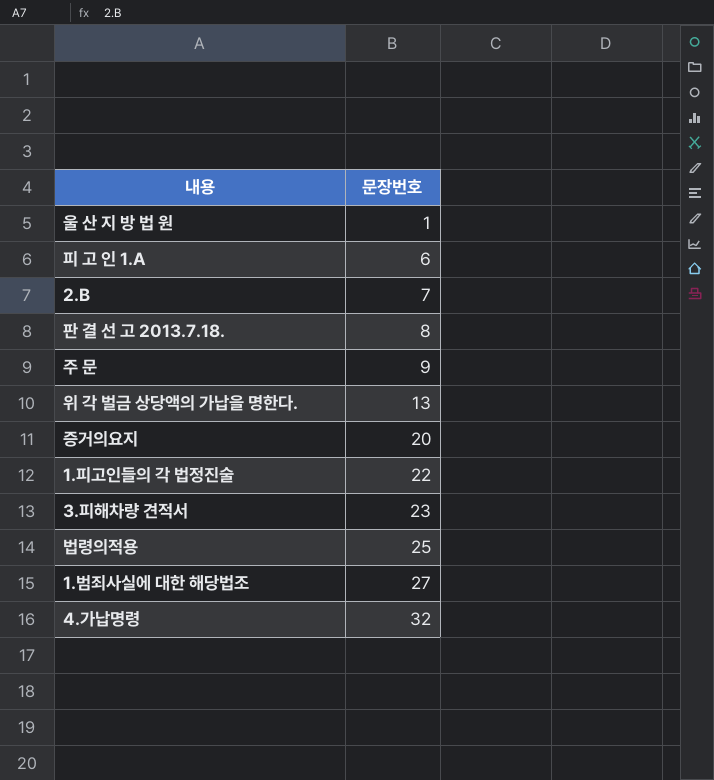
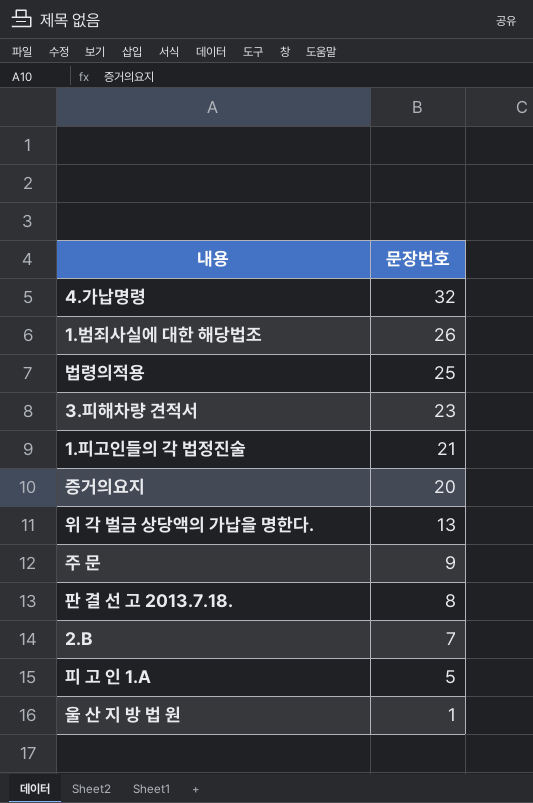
row order: 문장번호 ascending -> 문장번호 descending
1.범죄사실에 대한 해당법조 | 문장번호: 27 -> 26
1.피고인들의 각 법정진술 | 문장번호: 22 -> 21
피 고 인 1.A | 문장번호: 6 -> 5

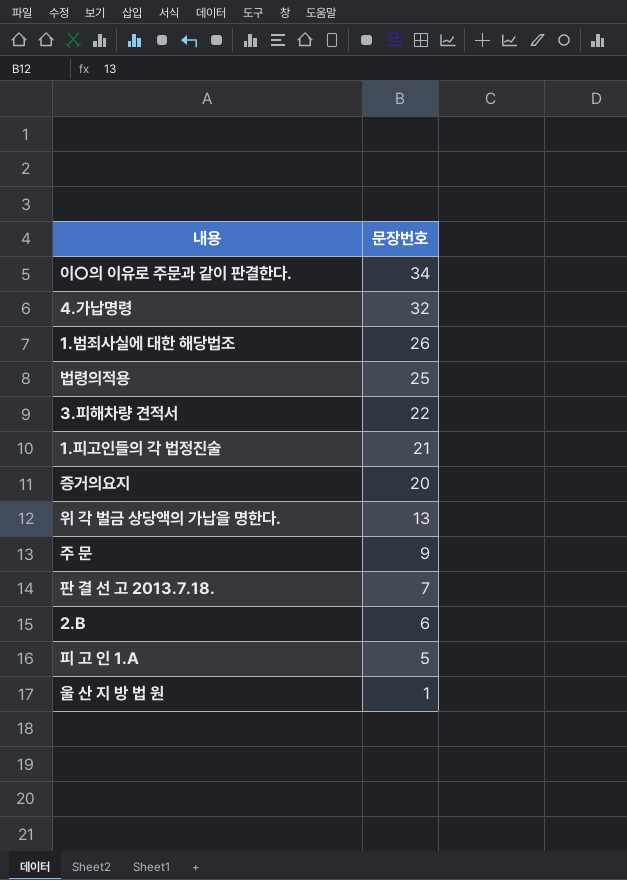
row 이○의 이유로 주문과 같이 판결한다.: none -> 34
3.피해차량 견적서 | 문장번호: 23 -> 22
판 결 선 고 2013.7.18. | 문장번호: 8 -> 7
2.B | 문장번호: 7 -> 6

